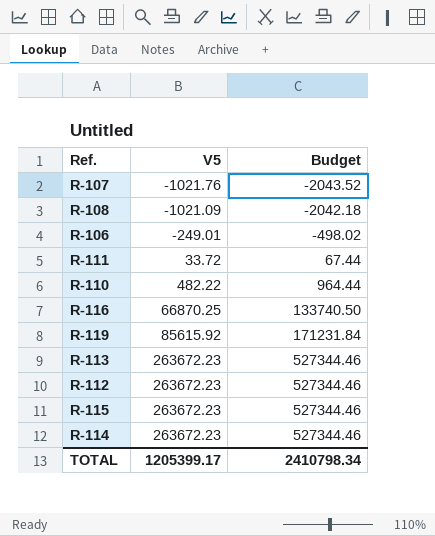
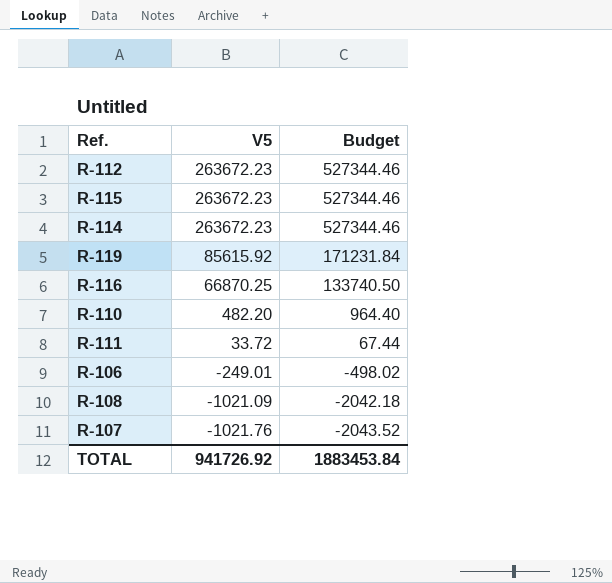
row order: V5 ascending -> V5 descending
row R-113: 263672.23 | 527344.46 -> none
R-110 | V5: 482.22 -> 482.20
R-110 | Budget: 964.44 -> 964.40
TOTAL | V5: 1205399.17 -> 941726.92
TOTAL | Budget: 2410798.34 -> 1883453.84

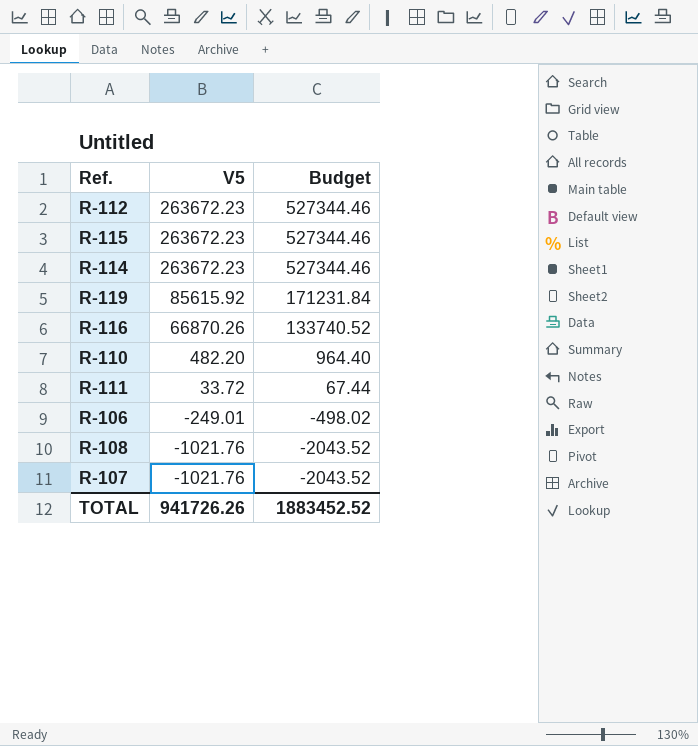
R-116 | V5: 66870.25 -> 66870.26
R-116 | Budget: 133740.50 -> 133740.52
R-108 | V5: -1021.09 -> -1021.76
R-108 | Budget: -2042.18 -> -2043.52
TOTAL | V5: 941726.92 -> 941726.26
TOTAL | Budget: 1883453.84 -> 1883452.52

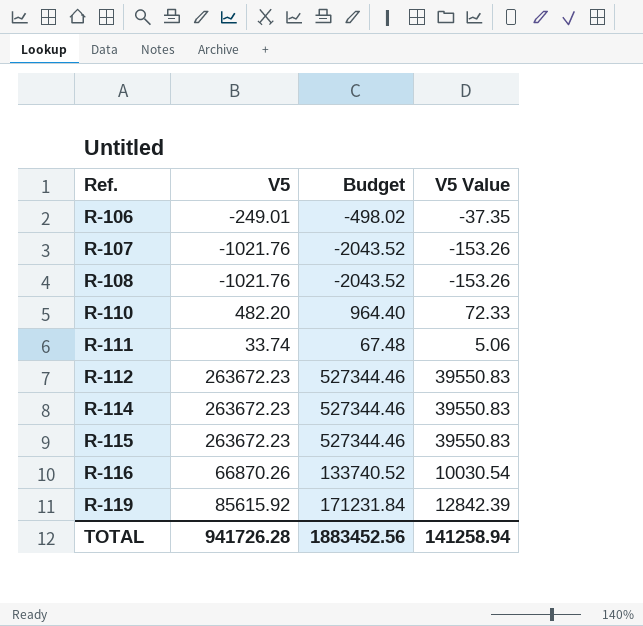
row order: V5 descending -> Ref. ascending
column V5 Value | formula: none -> [V5] * 0.15
R-111 | V5: 33.72 -> 33.74
R-111 | Budget: 67.44 -> 67.48
TOTAL | V5: 941726.26 -> 941726.28
TOTAL | Budget: 1883452.52 -> 1883452.56

